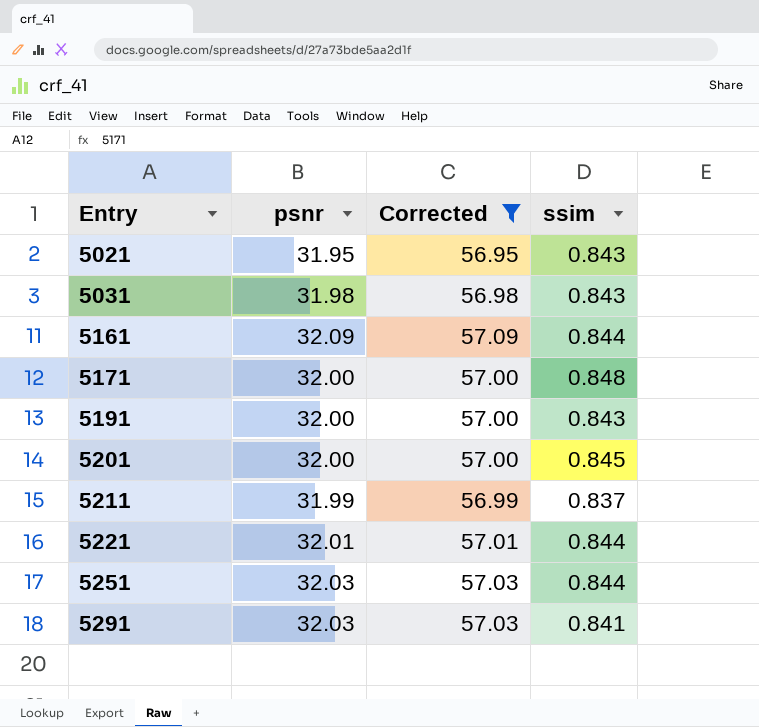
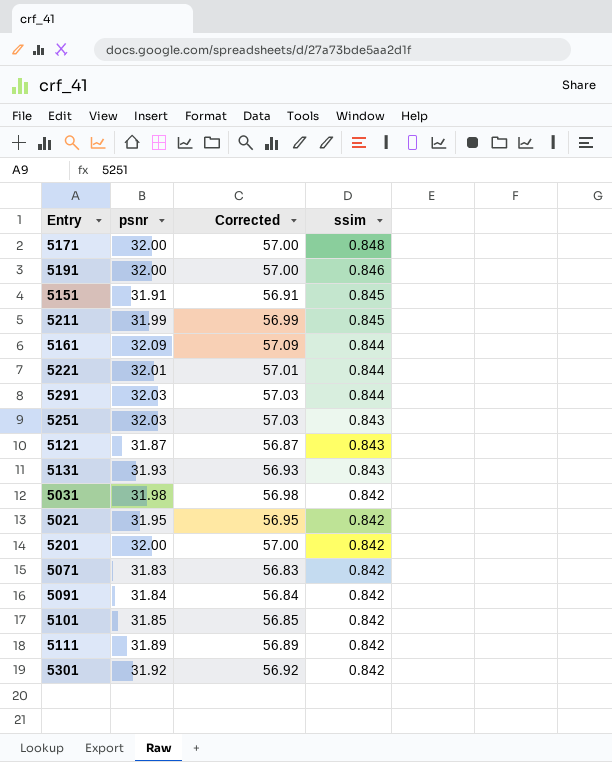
filter: Corrected >= 56.95 -> none
row order: Entry ascending -> ssim descending
5191 | ssim: 0.843 -> 0.846
5211 | ssim: 0.837 -> 0.845
5291 | ssim: 0.841 -> 0.844
5251 | ssim: 0.844 -> 0.843
5031 | ssim: 0.843 -> 0.842
5021 | ssim: 0.843 -> 0.842
5201 | ssim: 0.845 -> 0.842

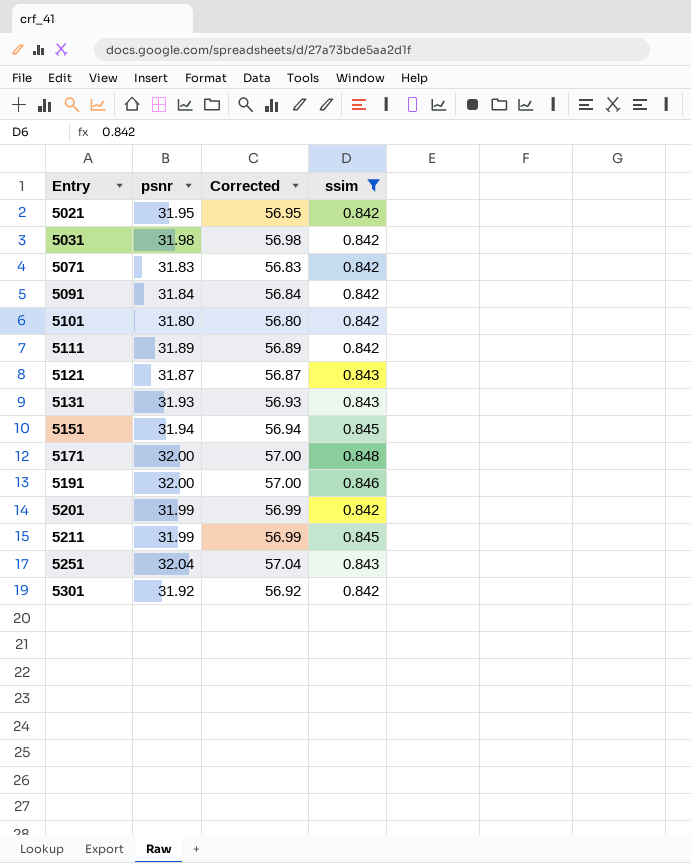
filter: none -> ssim != 0.844
row order: ssim descending -> Entry ascending
5101 | psnr: 31.85 -> 31.80
5101 | Corrected: 56.85 -> 56.80
5151 | psnr: 31.91 -> 31.94
5151 | Corrected: 56.91 -> 56.94
5201 | psnr: 32.00 -> 31.99
5201 | Corrected: 57.00 -> 56.99
5251 | psnr: 32.03 -> 32.04
5251 | Corrected: 57.03 -> 57.04

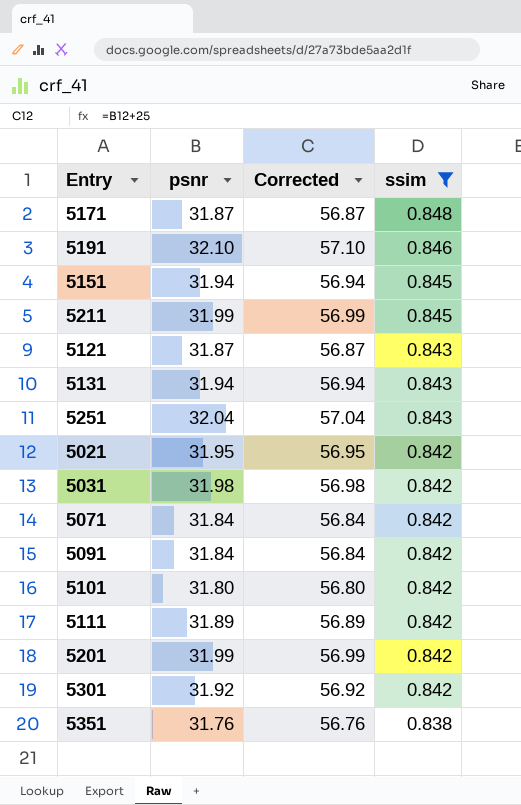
row order: Entry ascending -> ssim descending
5171 | psnr: 32.00 -> 31.87
5171 | Corrected: 57.00 -> 56.87
5191 | psnr: 32.00 -> 32.10
5191 | Corrected: 57.00 -> 57.10
5131 | psnr: 31.93 -> 31.94
5131 | Corrected: 56.93 -> 56.94
5071 | psnr: 31.83 -> 31.84
5071 | Corrected: 56.83 -> 56.84
row 5351: none -> 31.76 | 56.76 | 0.838

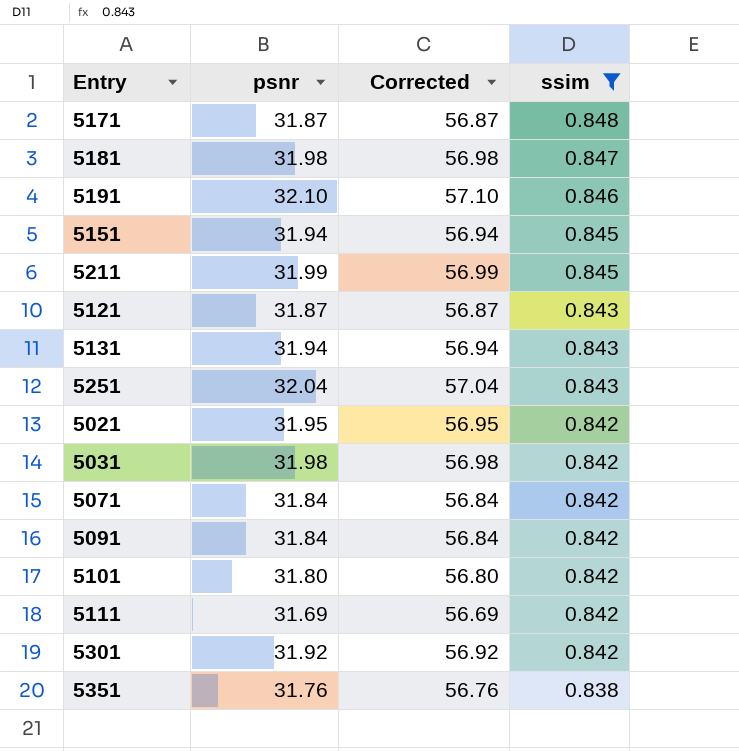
row 5201: 31.99 | 56.99 | 0.842 -> none
row 5181: none -> 31.98 | 56.98 | 0.847
5111 | psnr: 31.89 -> 31.69
5111 | Corrected: 56.89 -> 56.69

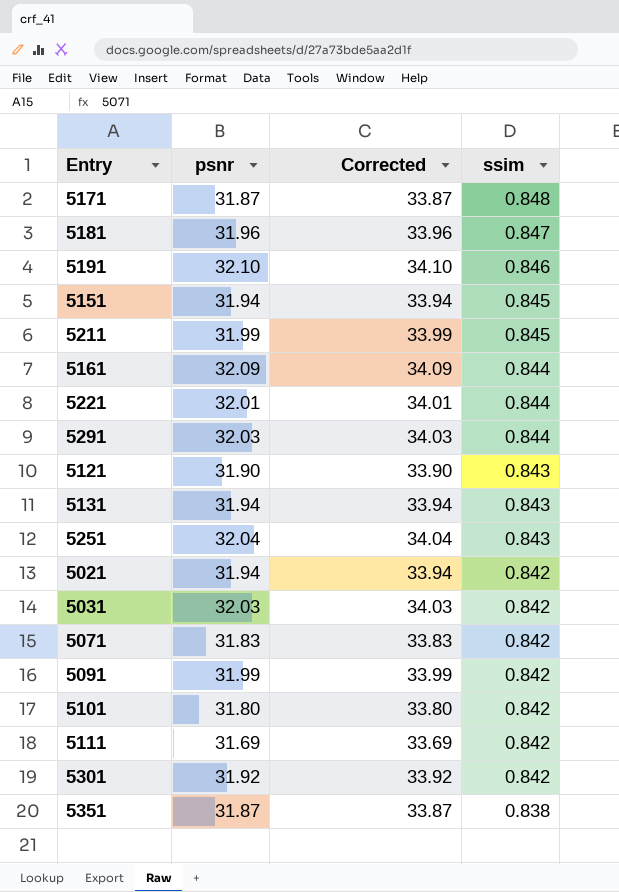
filter: ssim != 0.844 -> none
column Corrected | formula: [psnr] + 25 -> [psnr] + 2
5181 | psnr: 31.98 -> 31.96
5121 | psnr: 31.87 -> 31.90
5021 | psnr: 31.95 -> 31.94
5031 | psnr: 31.98 -> 32.03
5071 | psnr: 31.84 -> 31.83
5091 | psnr: 31.84 -> 31.99
5351 | psnr: 31.76 -> 31.87

